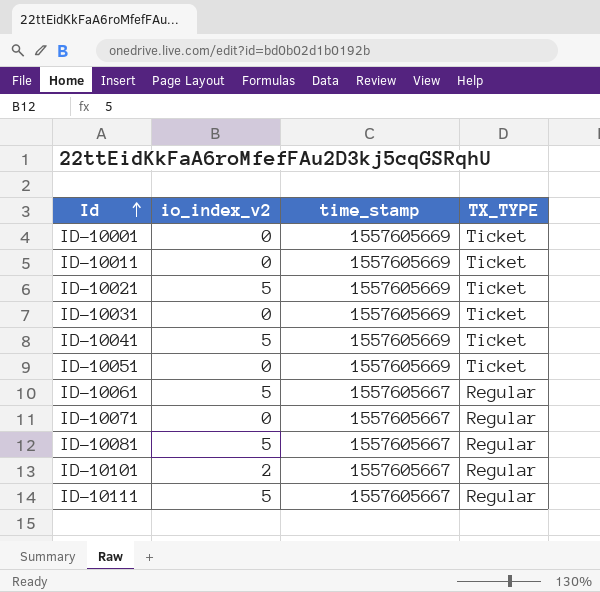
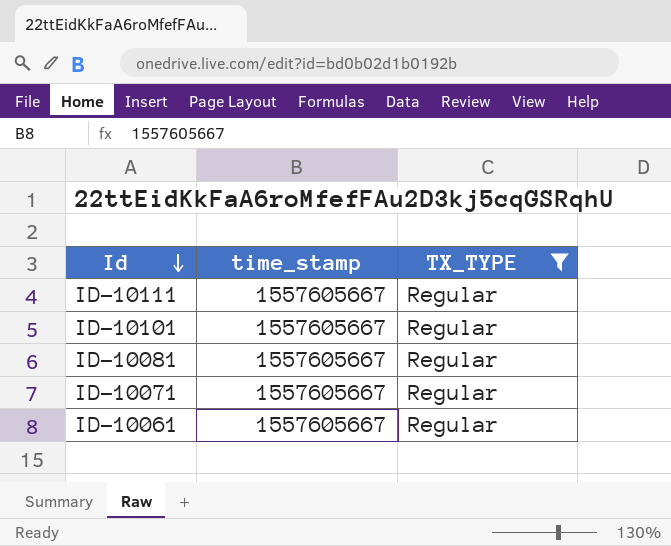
filter: none -> TX_TYPE = Regular
row order: Id ascending -> Id descending
column io_index_v2 | position: 2 -> none

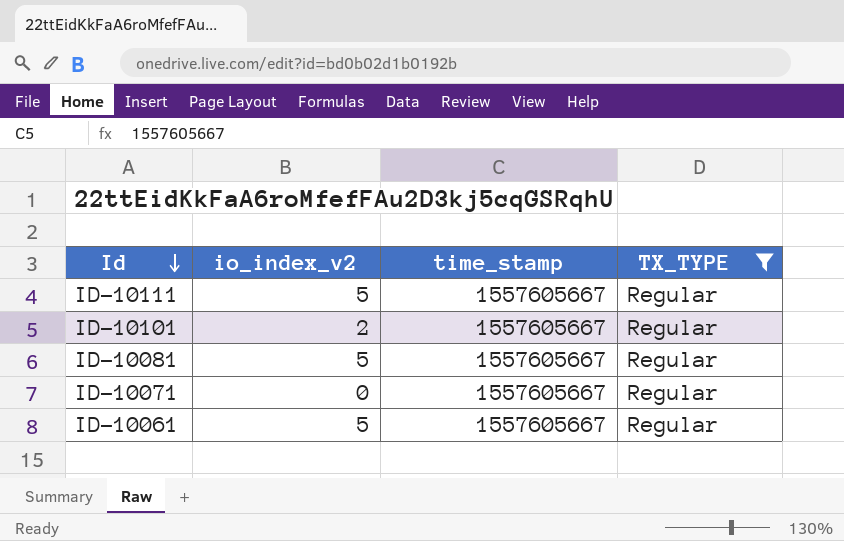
column io_index_v2 | position: none -> 2

